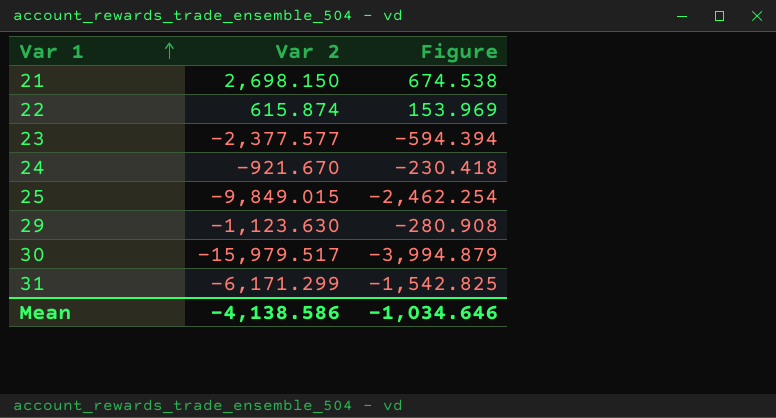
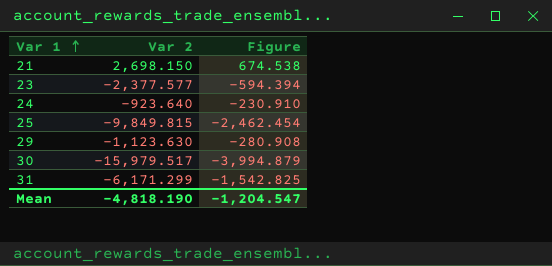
row 22: 615.874 | 153.969 -> none
24 | Var 2: -921.670 -> -923.640
24 | Figure: -230.418 -> -230.910
25 | Var 2: -9,849.015 -> -9,849.815
25 | Figure: -2,462.254 -> -2,462.454
Mean | Var 2: -4,138.586 -> -4,818.190
Mean | Figure: -1,034.646 -> -1,204.547

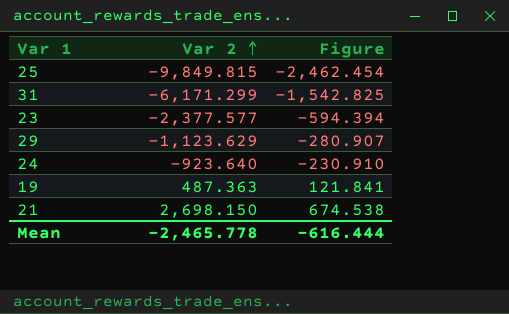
row order: Var 1 ascending -> Var 2 ascending
row 30: -15,979.517 | -3,994.879 -> none
29 | Var 2: -1,123.630 -> -1,123.629
29 | Figure: -280.908 -> -280.907
row 19: none -> 487.363 | 121.841
Mean | Var 2: -4,818.190 -> -2,465.778
Mean | Figure: -1,204.547 -> -616.444

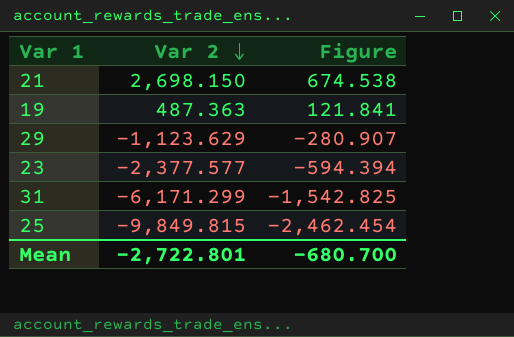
row order: Var 2 ascending -> Var 2 descending
row 24: -923.640 | -230.910 -> none
Mean | Var 2: -2,465.778 -> -2,722.801
Mean | Figure: -616.444 -> -680.700

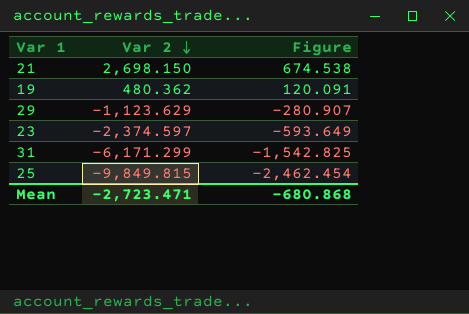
19 | Var 2: 487.363 -> 480.362
19 | Figure: 121.841 -> 120.091
23 | Var 2: -2,377.577 -> -2,374.597
23 | Figure: -594.394 -> -593.649
Mean | Var 2: -2,722.801 -> -2,723.471
Mean | Figure: -680.700 -> -680.868

